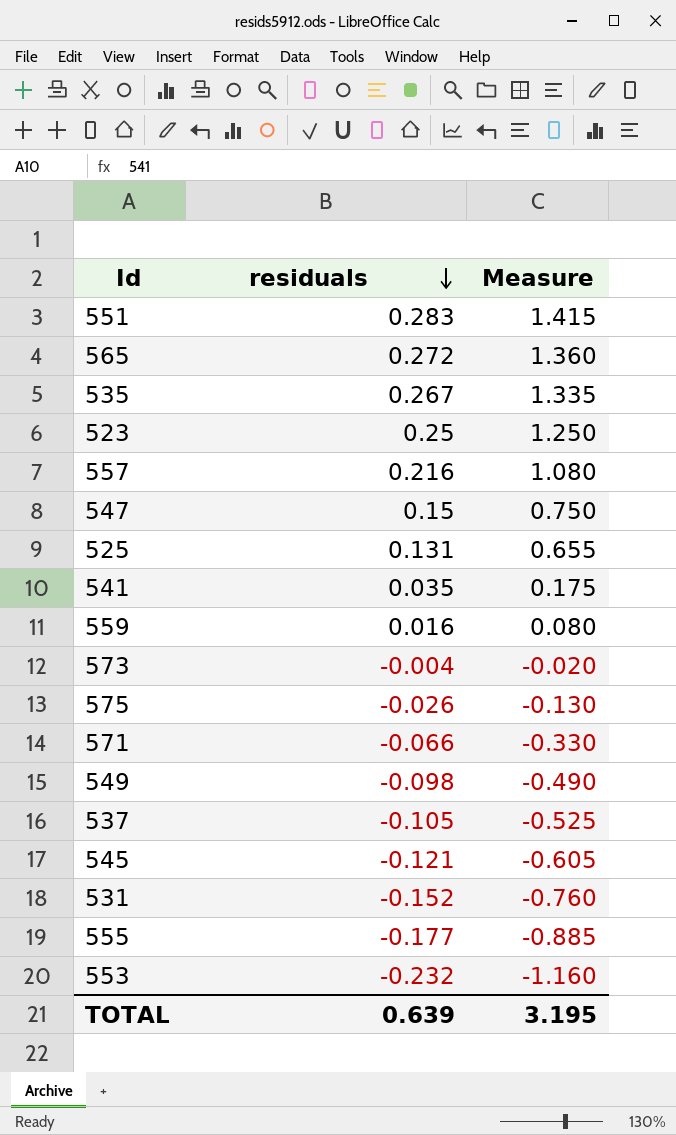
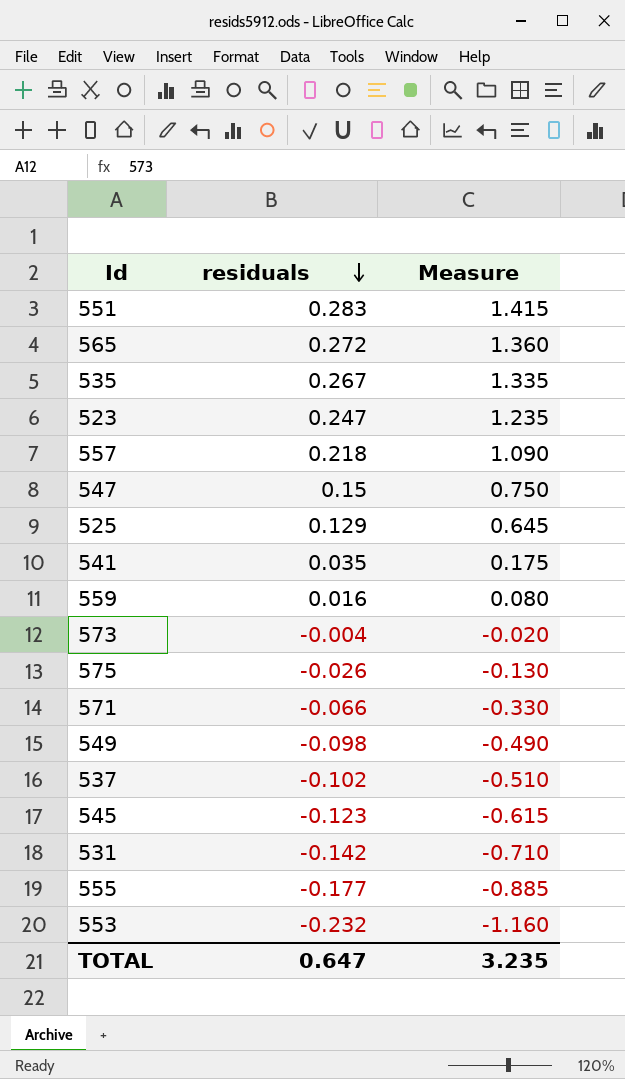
523 | residuals: 0.25 -> 0.247
523 | Measure: 1.250 -> 1.235
557 | residuals: 0.216 -> 0.218
557 | Measure: 1.080 -> 1.090
525 | residuals: 0.131 -> 0.129
525 | Measure: 0.655 -> 0.645
537 | residuals: -0.105 -> -0.102
537 | Measure: -0.525 -> -0.510
545 | residuals: -0.121 -> -0.123
545 | Measure: -0.605 -> -0.615
531 | residuals: -0.152 -> -0.142
531 | Measure: -0.760 -> -0.710
TOTAL | residuals: 0.639 -> 0.647
TOTAL | Measure: 3.195 -> 3.235

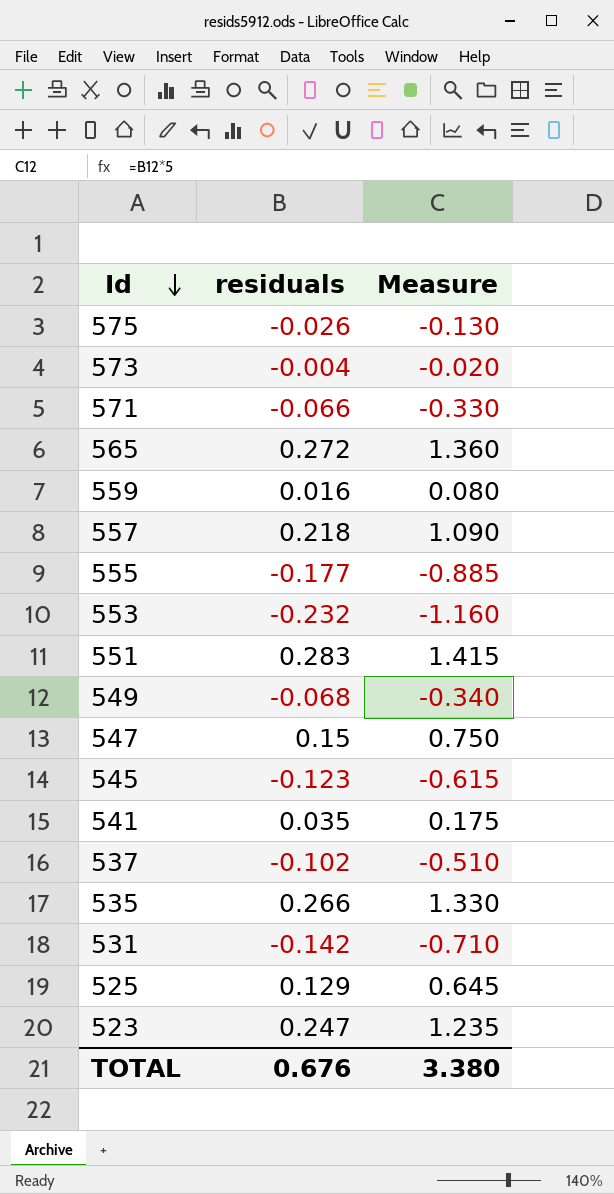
row order: residuals descending -> Id descending
549 | residuals: -0.098 -> -0.068
549 | Measure: -0.490 -> -0.340
535 | residuals: 0.267 -> 0.266
535 | Measure: 1.335 -> 1.330
TOTAL | residuals: 0.647 -> 0.676
TOTAL | Measure: 3.235 -> 3.380

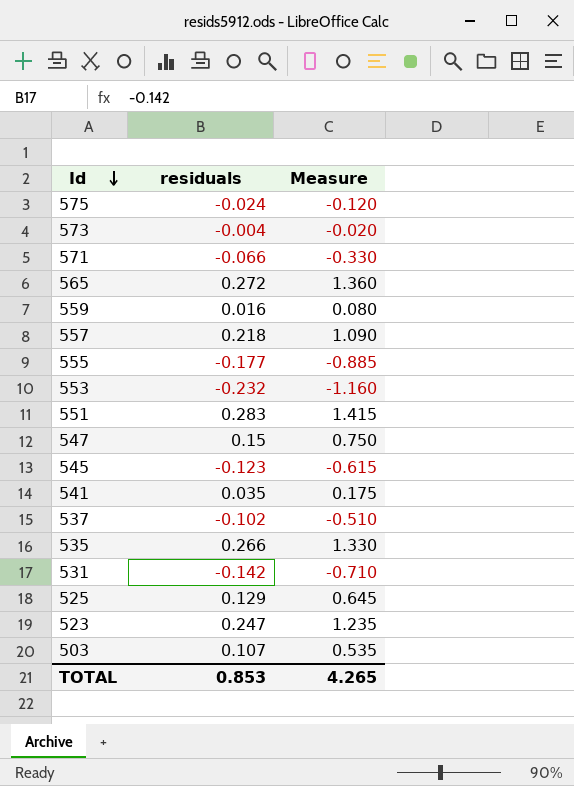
row 549: -0.068 | -0.340 -> none
575 | residuals: -0.026 -> -0.024
575 | Measure: -0.130 -> -0.120
row 503: none -> 0.107 | 0.535
TOTAL | residuals: 0.676 -> 0.853
TOTAL | Measure: 3.380 -> 4.265

